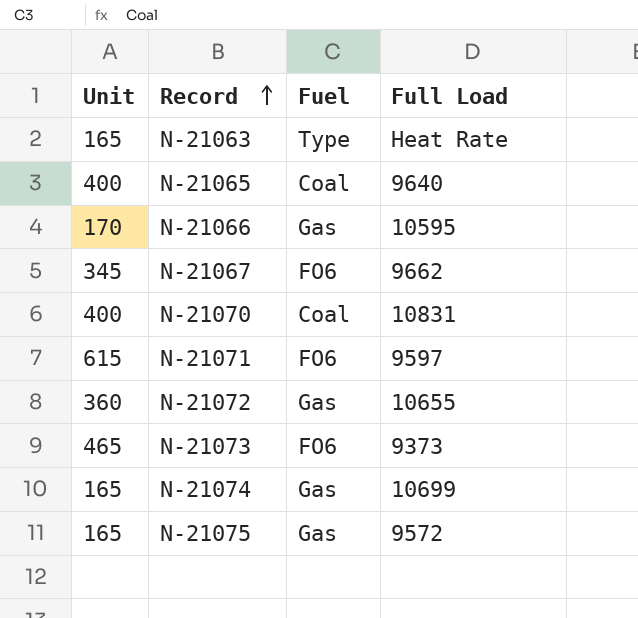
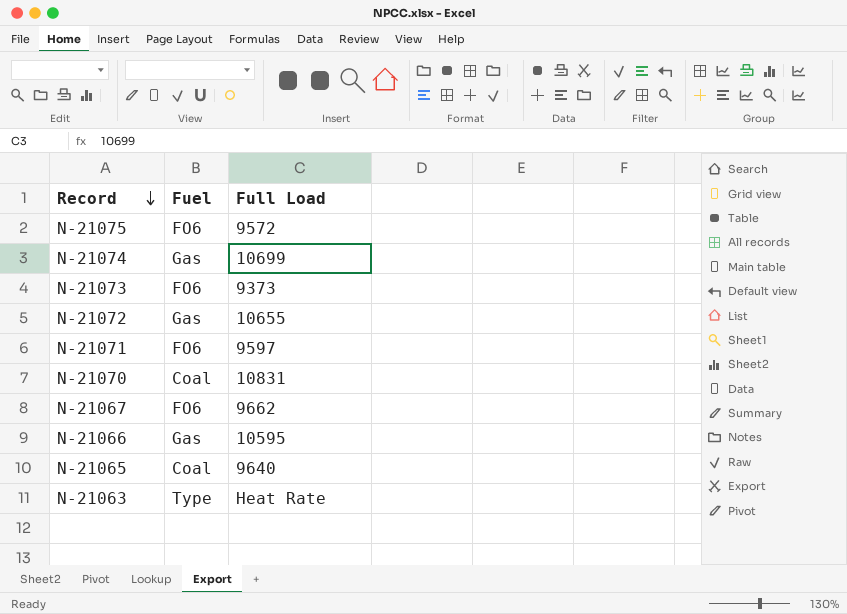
row order: Record ascending -> Record descending
column Unit | position: 1 -> none
N-21075 | Fuel: Gas -> FO6

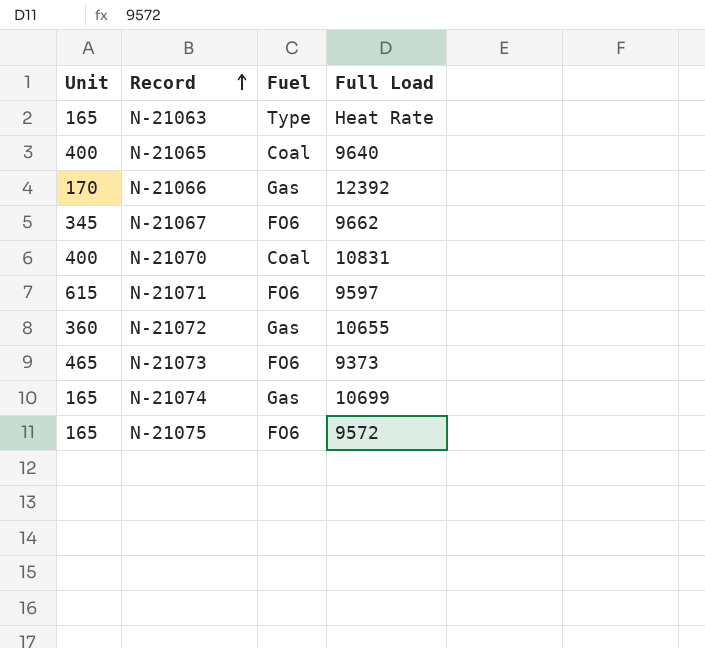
row order: Record descending -> Record ascending
column Unit | position: none -> 1
N-21066 | Full Load: 10595 -> 12392

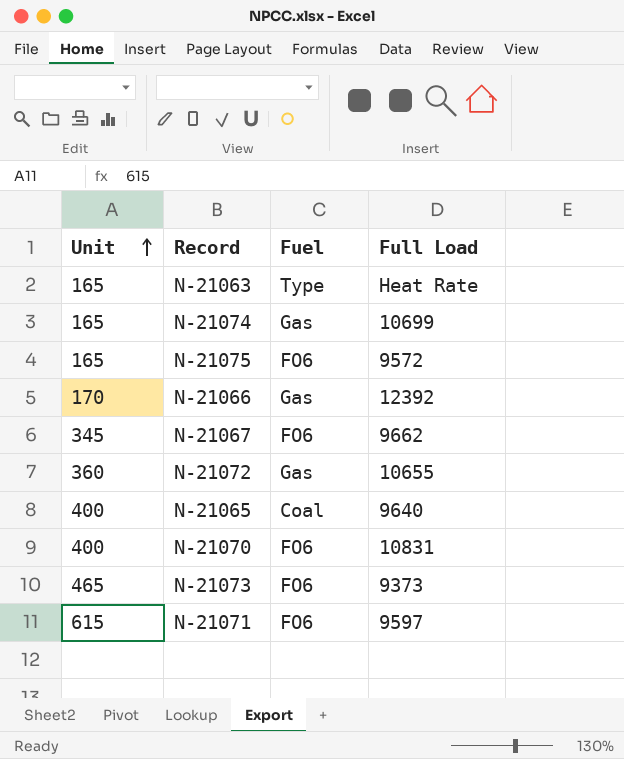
row order: Record ascending -> Unit ascending
N-21070 | Fuel: Coal -> FO6

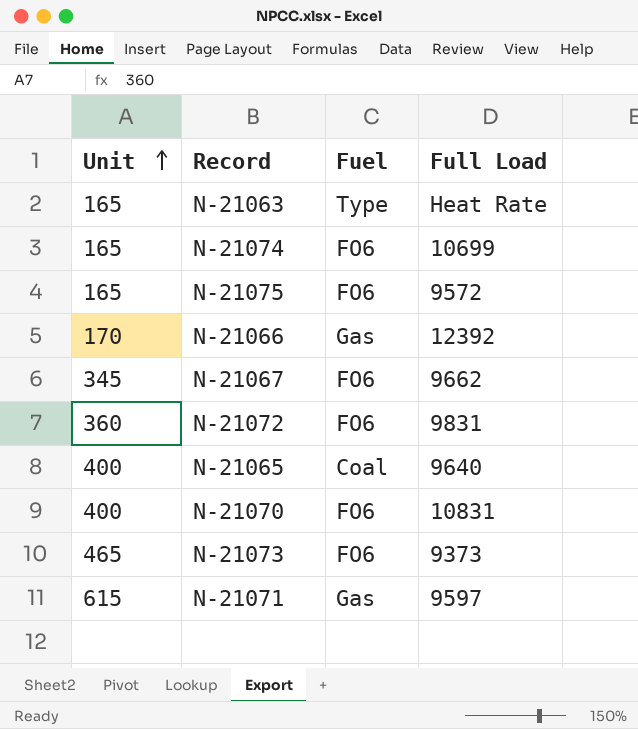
N-21074 | Fuel: Gas -> FO6
N-21072 | Fuel: Gas -> FO6
N-21072 | Full Load: 10655 -> 9831
N-21071 | Fuel: FO6 -> Gas

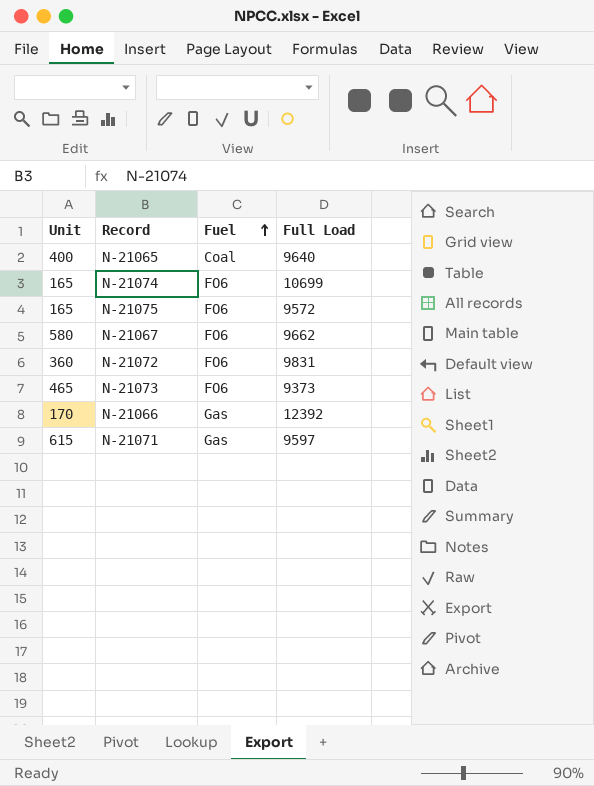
row order: Unit ascending -> Fuel ascending
row N-21063: 165 | Type | Heat Rate -> none
row N-21070: 400 | FO6 | 10831 -> none
N-21067 | Unit: 345 -> 580

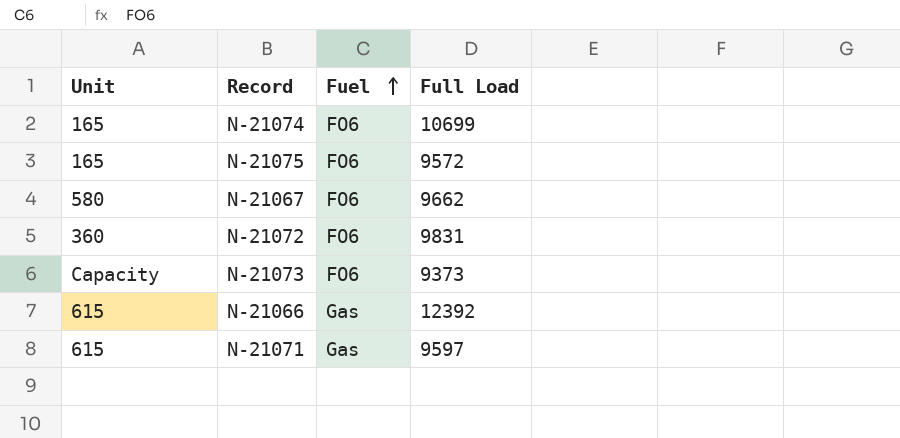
row N-21065: 400 | Coal | 9640 -> none
N-21073 | Unit: 465 -> Capacity
N-21066 | Unit: 170 -> 615

